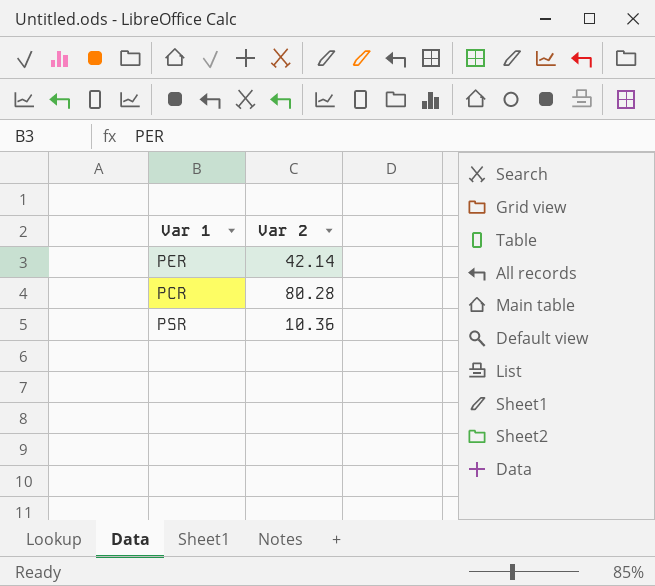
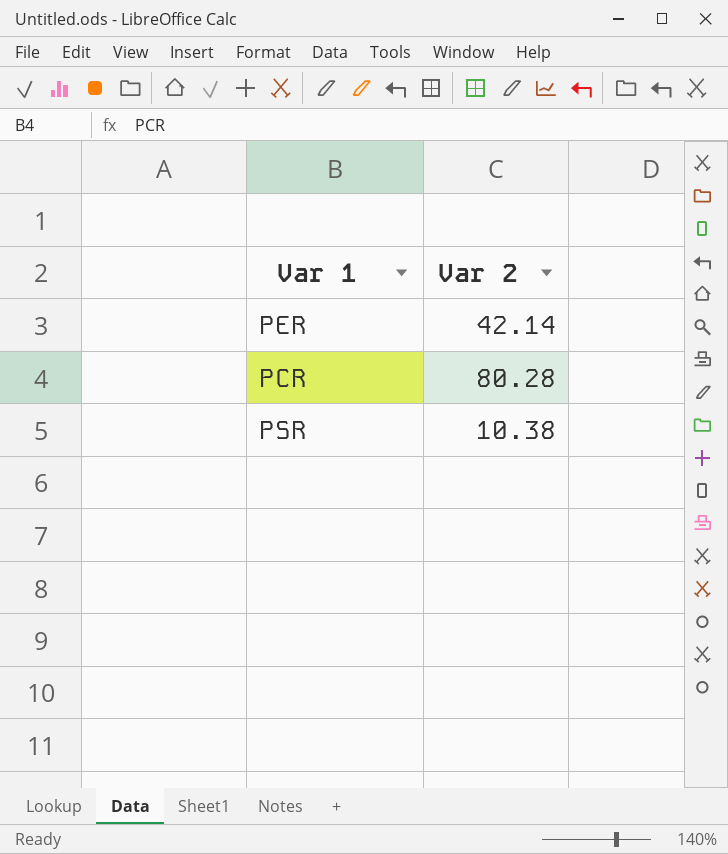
PSR | Var 2: 10.36 -> 10.38

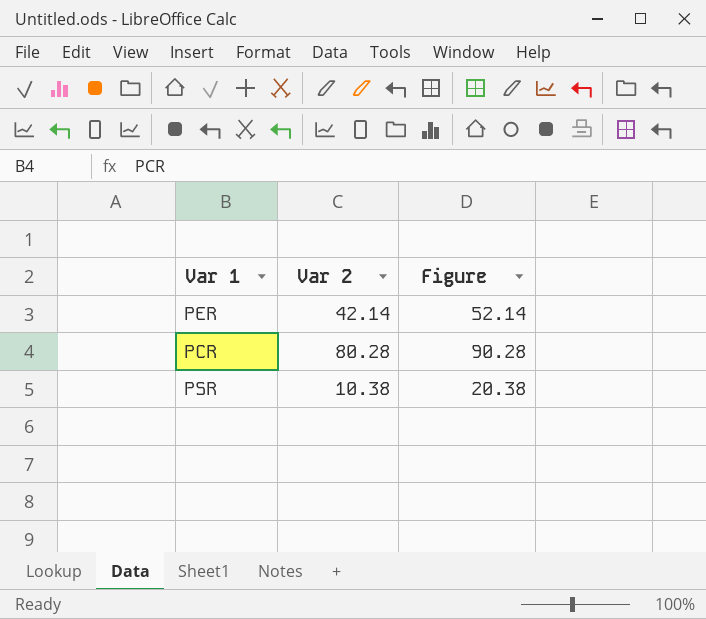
column Figure | formula: none -> [Var 2] + 10

